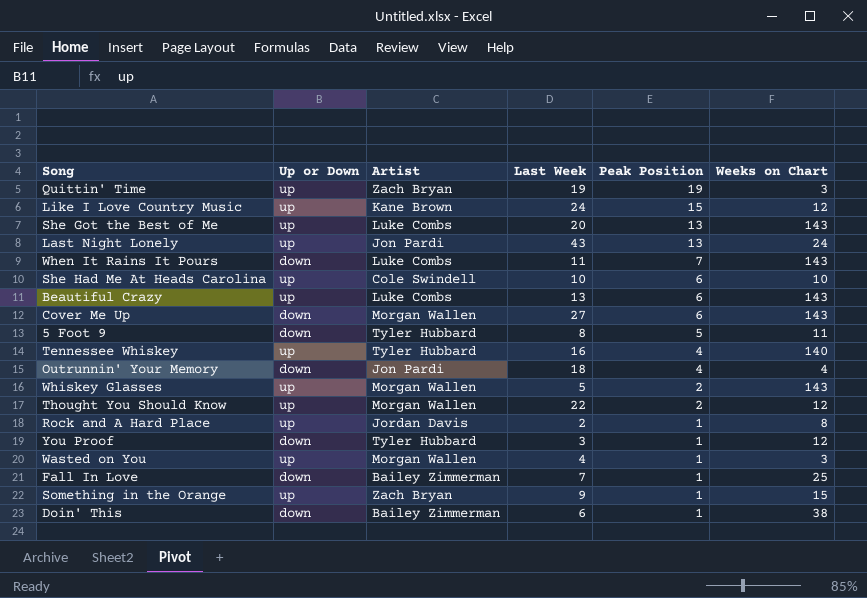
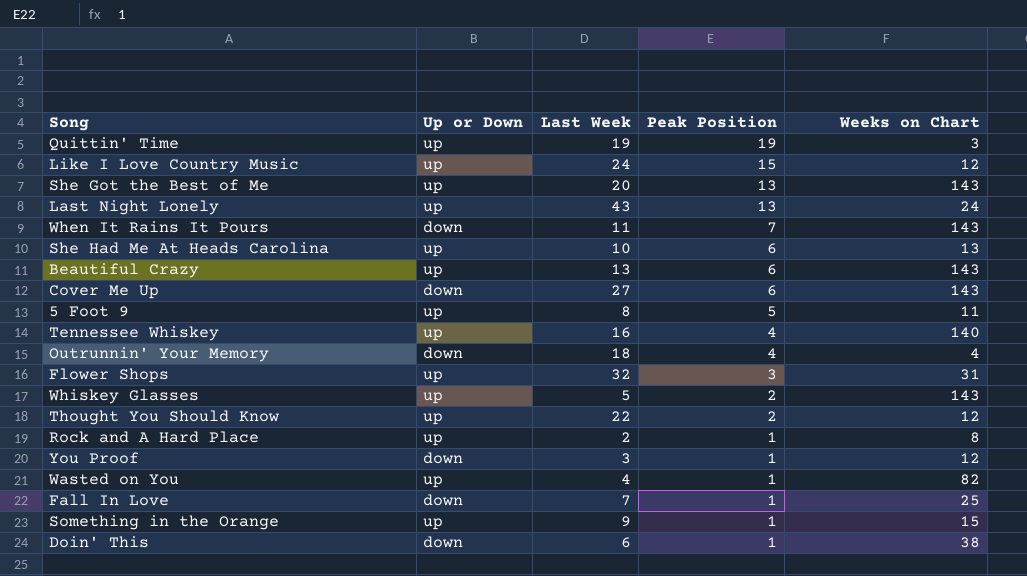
column Artist | position: 3 -> none
She Had Me At Heads Carolina | Weeks on Chart: 10 -> 13
5 Foot 9 | Up or Down: down -> up
row Flower Shops: none -> up | 32 | 3 | 31
Wasted on You | Weeks on Chart: 3 -> 82

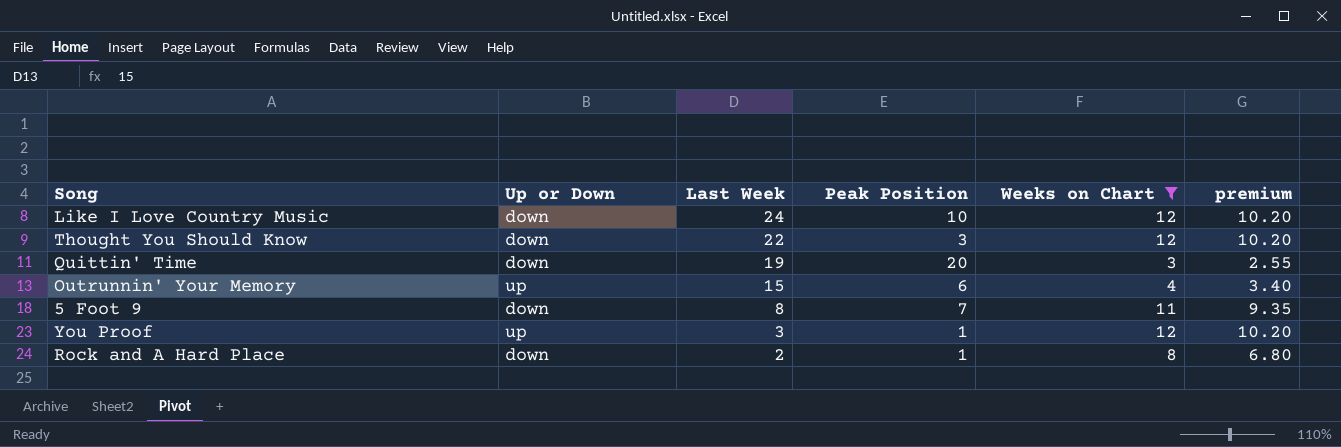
filter: none -> Weeks on Chart <= 12
row order: Peak Position descending -> Last Week descending
column premium | formula: none -> [Weeks on Chart] * 0.85
Like I Love Country Music | Up or Down: up -> down
Like I Love Country Music | Peak Position: 15 -> 10
Thought You Should Know | Up or Down: up -> down
Thought You Should Know | Peak Position: 2 -> 3
Quittin' Time | Up or Down: up -> down
Quittin' Time | Peak Position: 19 -> 20
Outrunnin' Your Memory | Up or Down: down -> up
Outrunnin' Your Memory | Last Week: 18 -> 15
Outrunnin' Your Memory | Peak Position: 4 -> 6
5 Foot 9 | Up or Down: up -> down
5 Foot 9 | Peak Position: 5 -> 7
You Proof | Up or Down: down -> up
Rock and A Hard Place | Up or Down: up -> down

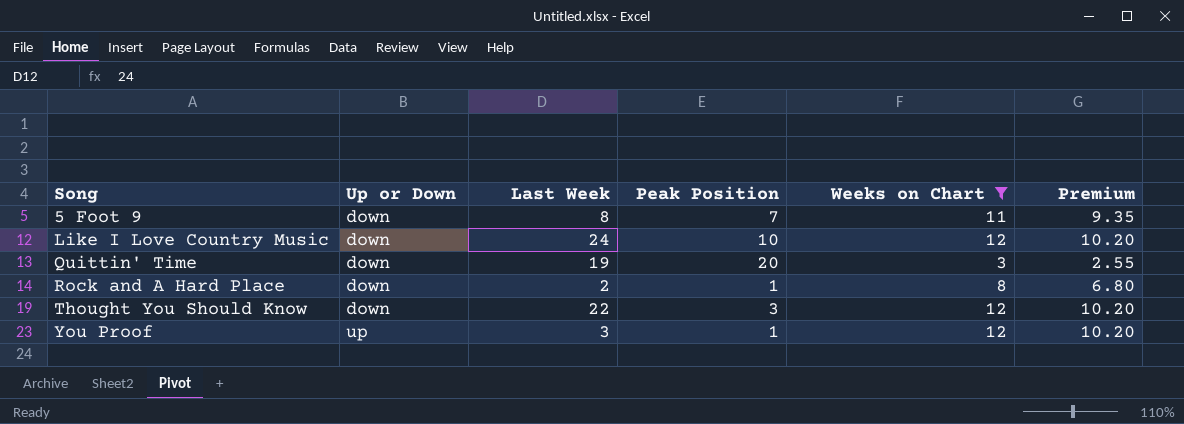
row order: Last Week descending -> Song ascending
column name: premium -> Premium
row Outrunnin' Your Memory: up | 15 | 6 | 4 | 3.40 -> none

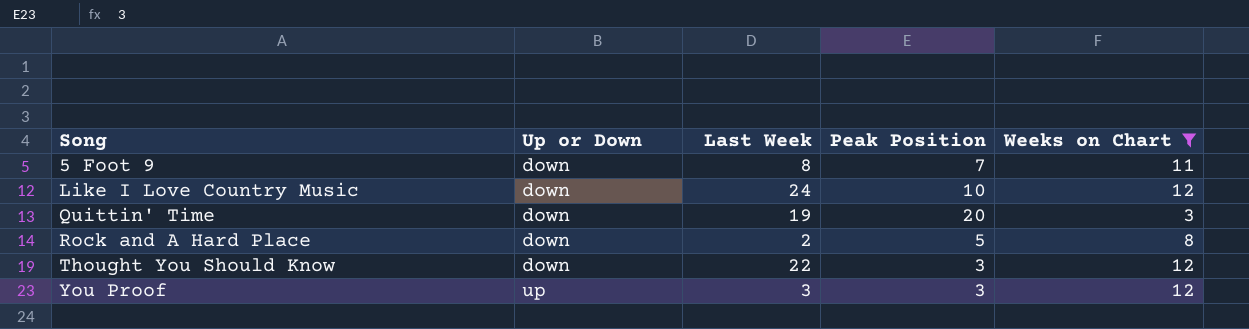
column Premium | formula: [Weeks on Chart] * 0.85 -> none
Rock and A Hard Place | Peak Position: 1 -> 5
You Proof | Peak Position: 1 -> 3

